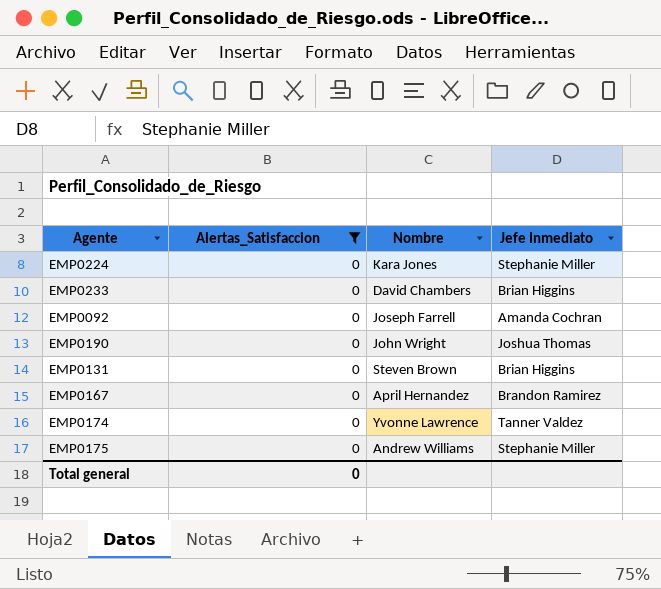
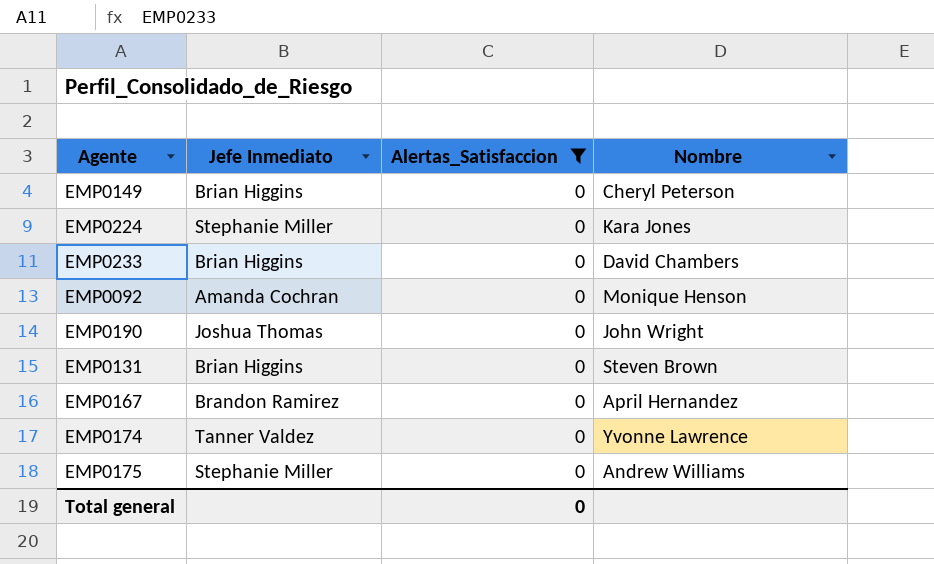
column Jefe Inmediato | position: 4 -> 2
row EMP0149: none -> Brian Higgins | 0 | Cheryl Peterson
EMP0092 | Nombre: Joseph Farrell -> Monique Henson

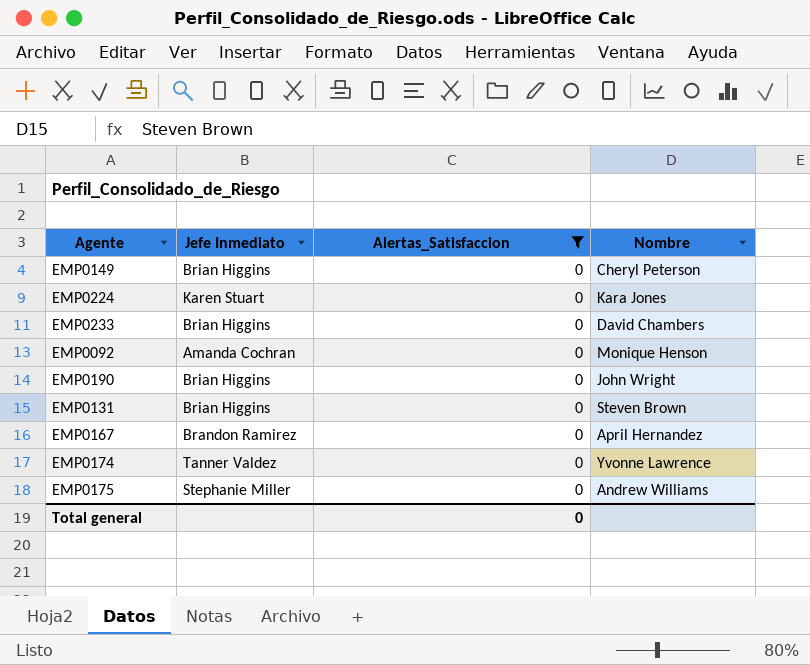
EMP0224 | Jefe Inmediato: Stephanie Miller -> Karen Stuart
EMP0190 | Jefe Inmediato: Joshua Thomas -> Brian Higgins

